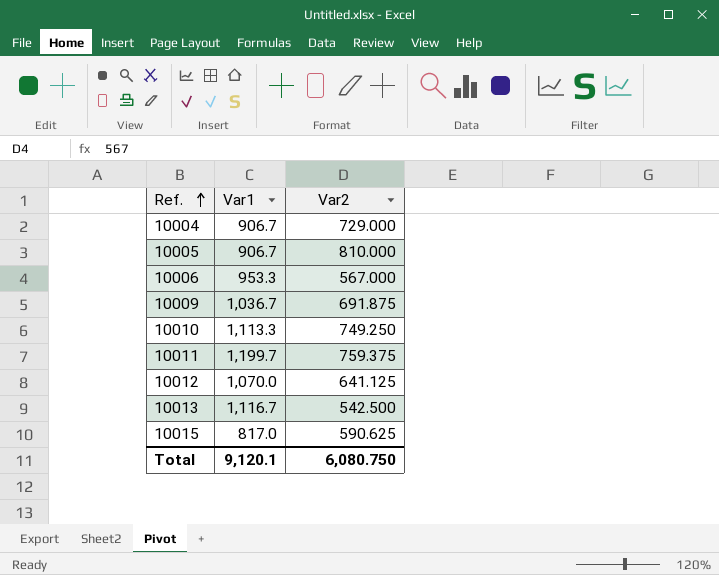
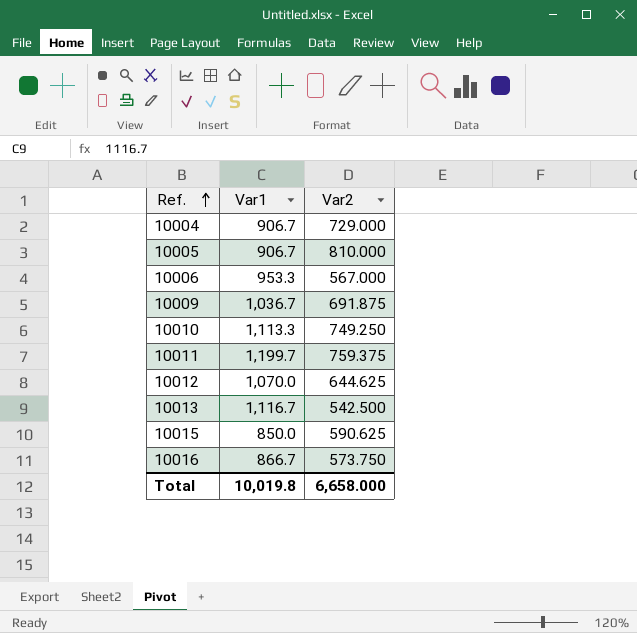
10012 | Var2: 641.125 -> 644.625
10015 | Var1: 817.0 -> 850.0
row 10016: none -> 866.7 | 573.750
Total | Var1: 9,120.1 -> 10,019.8
Total | Var2: 6,080.750 -> 6,658.000

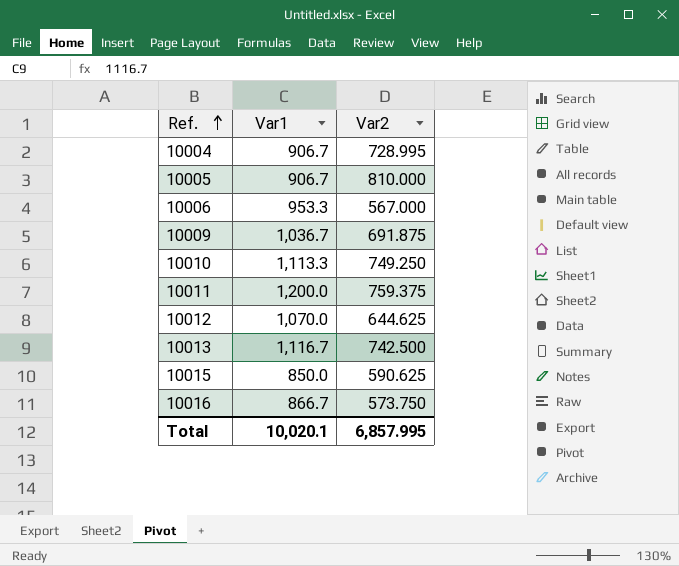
10004 | Var2: 729.000 -> 728.995
10011 | Var1: 1,199.7 -> 1,200.0
10013 | Var2: 542.500 -> 742.500
Total | Var1: 10,019.8 -> 10,020.1
Total | Var2: 6,658.000 -> 6,857.995

